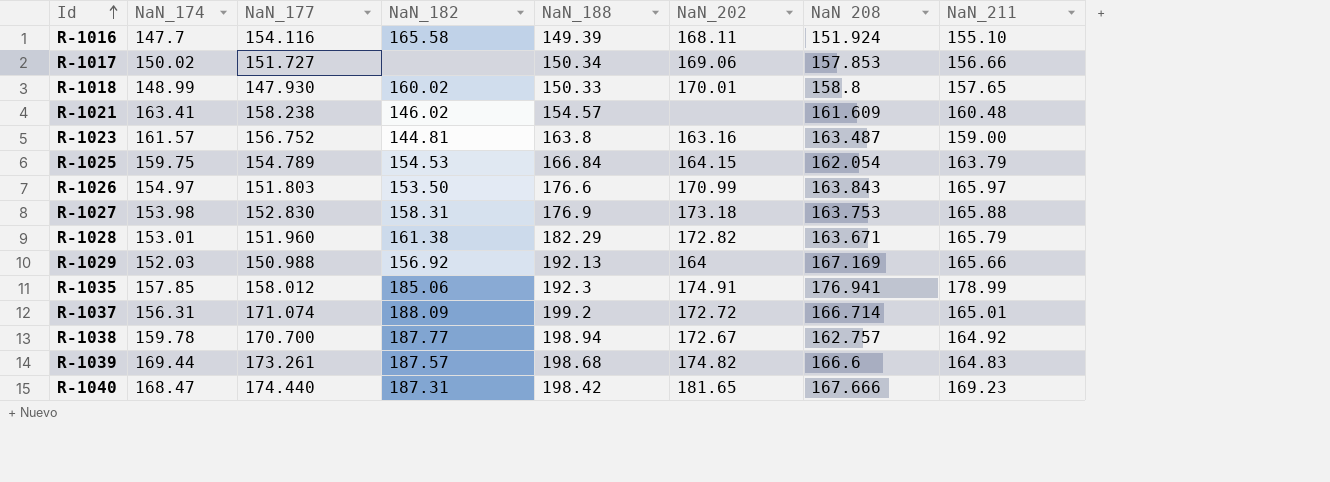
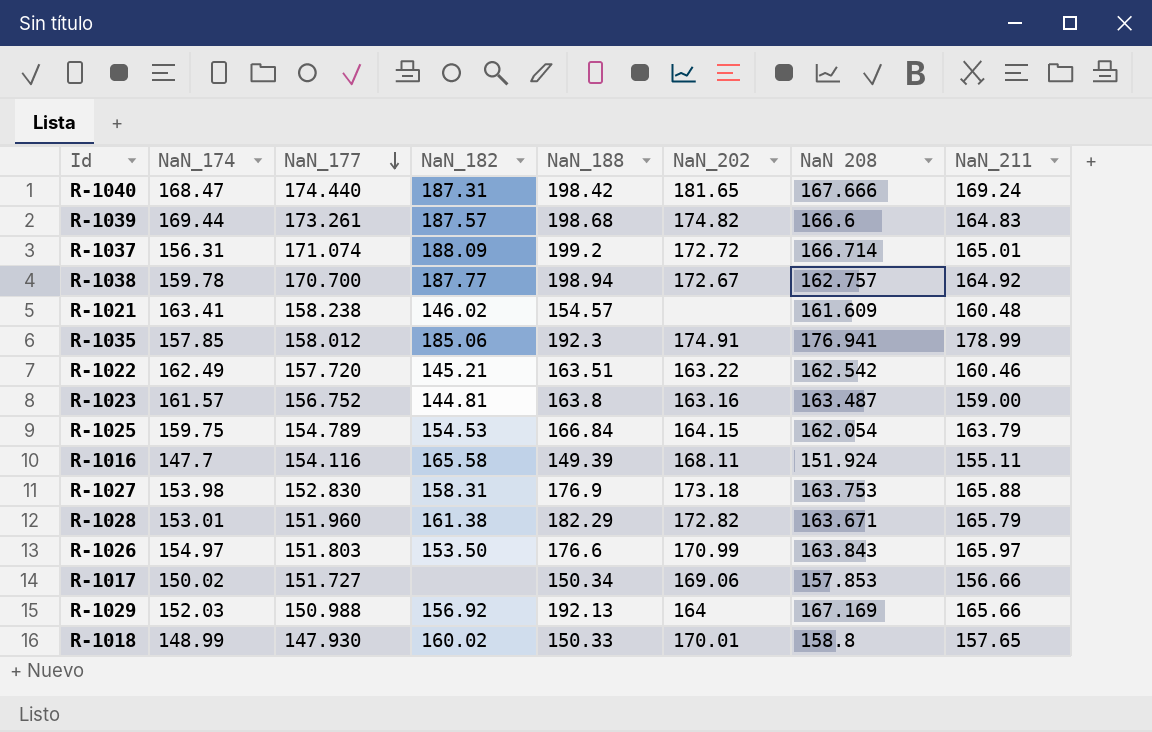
row order: Id ascending -> NaN_177 descending
R-1040 | NaN_211: 169.23 -> 169.24
row R-1022: none -> 162.49 | 157.720 | 145.21 | 163.51 | 163.22 | 162.542 | 160.46
R-1016 | NaN_211: 155.10 -> 155.11

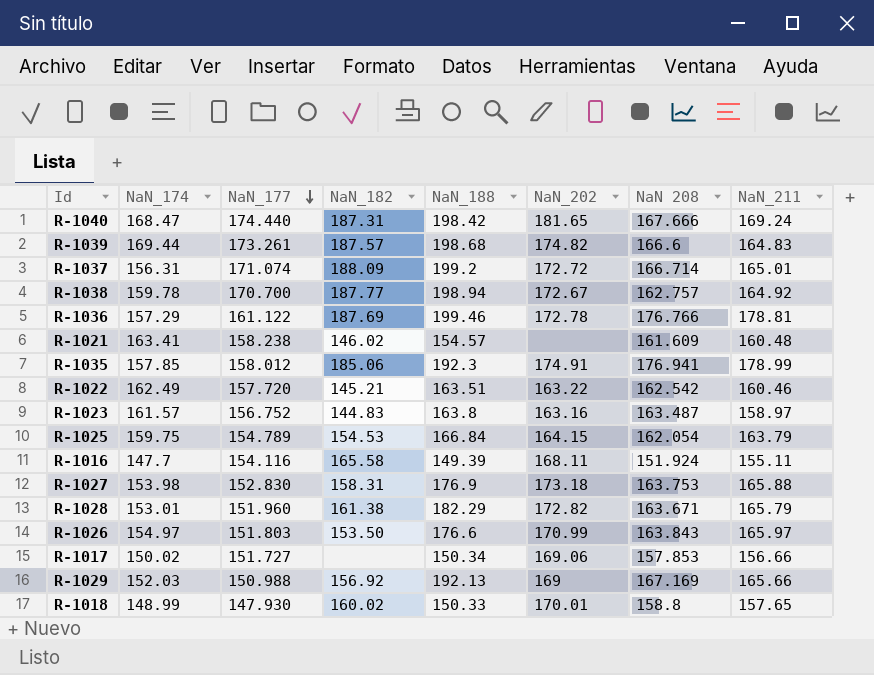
row R-1036: none -> 157.29 | 161.122 | 187.69 | 199.46 | 172.78 | 176.766 | 178.81
R-1023 | NaN_182: 144.81 -> 144.83
R-1023 | NaN_211: 159.00 -> 158.97
R-1029 | NaN_202: 164 -> 169

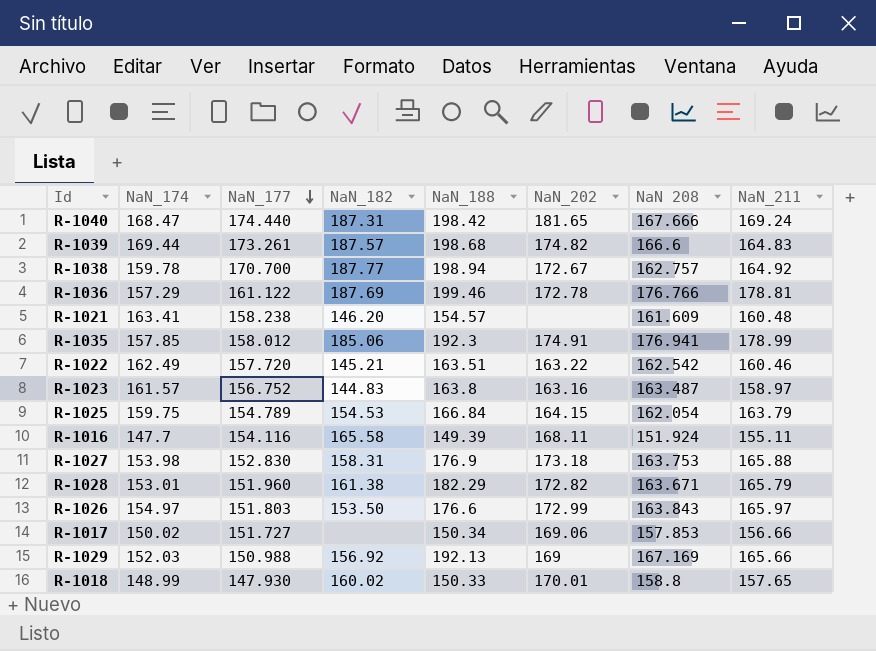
row R-1037: 156.31 | 171.074 | 188.09 | 199.2 | 172.72 | 166.714 | 165.01 -> none
R-1021 | NaN_182: 146.02 -> 146.20
R-1026 | NaN_202: 170.99 -> 172.99

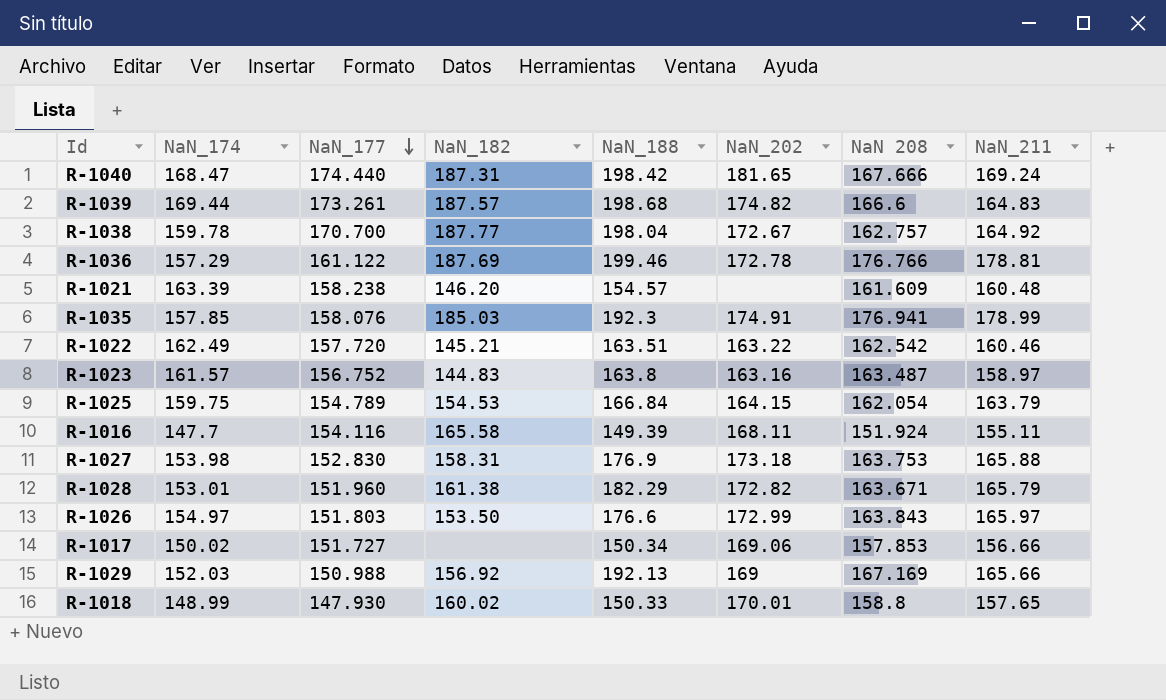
R-1038 | NaN_188: 198.94 -> 198.04
R-1021 | NaN_174: 163.41 -> 163.39
R-1035 | NaN_177: 158.012 -> 158.076
R-1035 | NaN_182: 185.06 -> 185.03

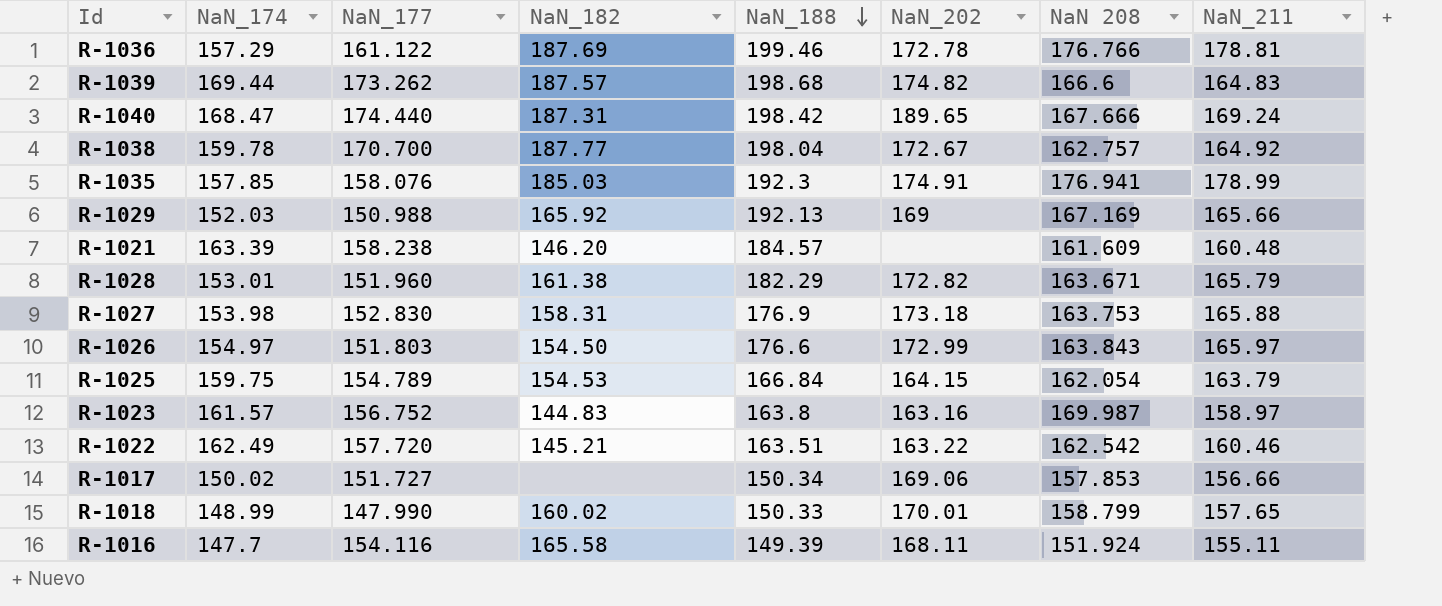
row order: NaN_177 descending -> NaN_188 descending
R-1039 | NaN_177: 173.261 -> 173.262
R-1040 | NaN_202: 181.65 -> 189.65
R-1029 | NaN_182: 156.92 -> 165.92
R-1021 | NaN_188: 154.57 -> 184.57
R-1026 | NaN_182: 153.50 -> 154.50
R-1023 | NaN 208: 163.487 -> 169.987
R-1018 | NaN_177: 147.930 -> 147.990
R-1018 | NaN 208: 158.8 -> 158.799

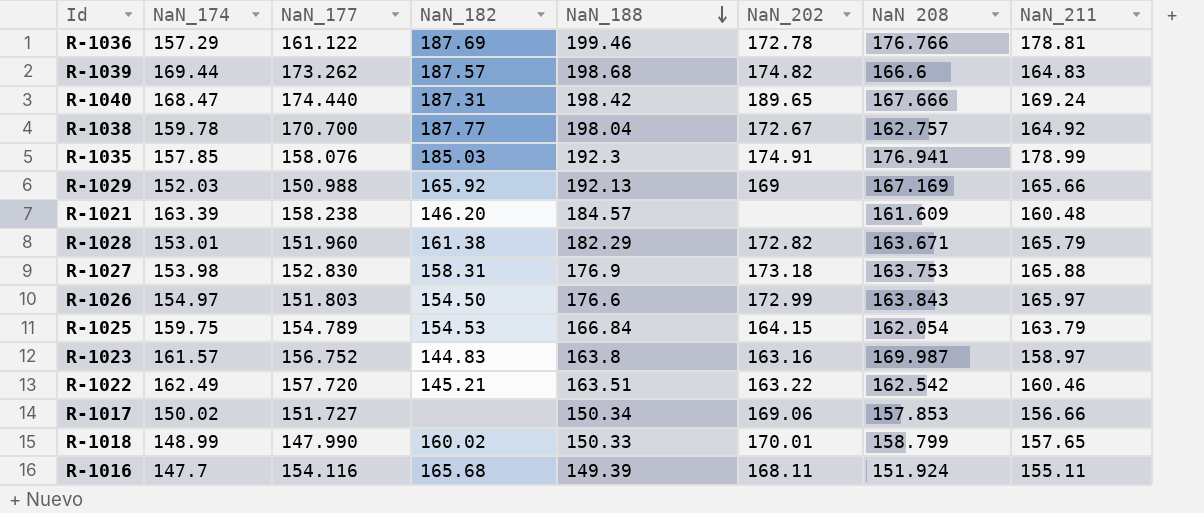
R-1016 | NaN_182: 165.58 -> 165.68

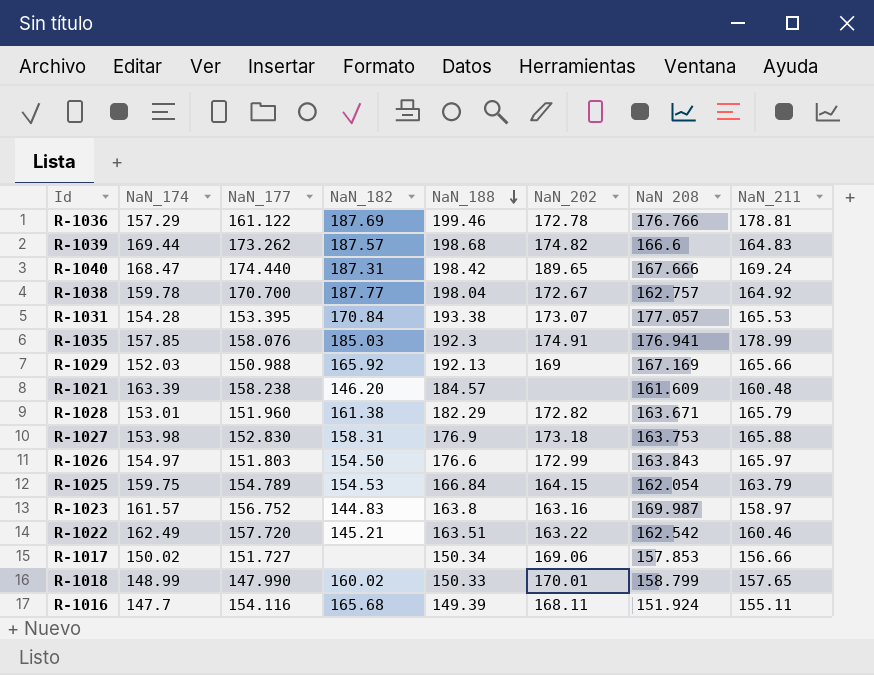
row R-1031: none -> 154.28 | 153.395 | 170.84 | 193.38 | 173.07 | 177.057 | 165.53

